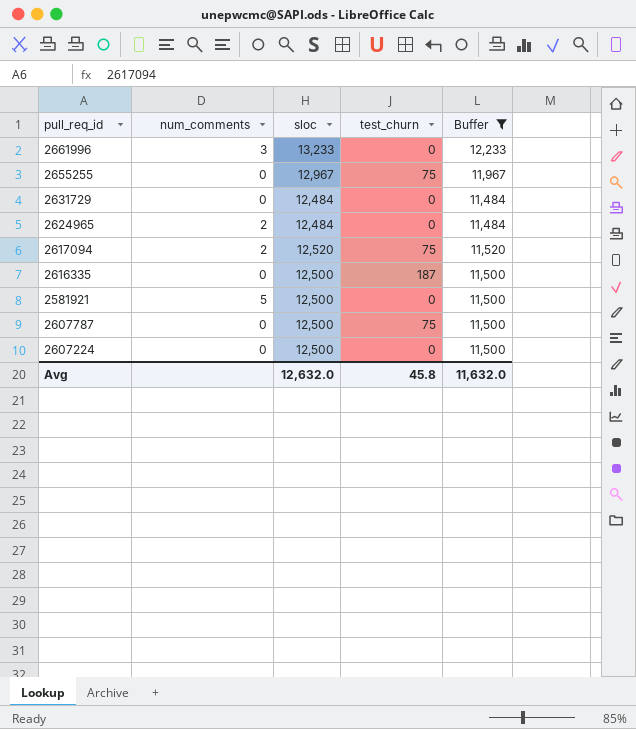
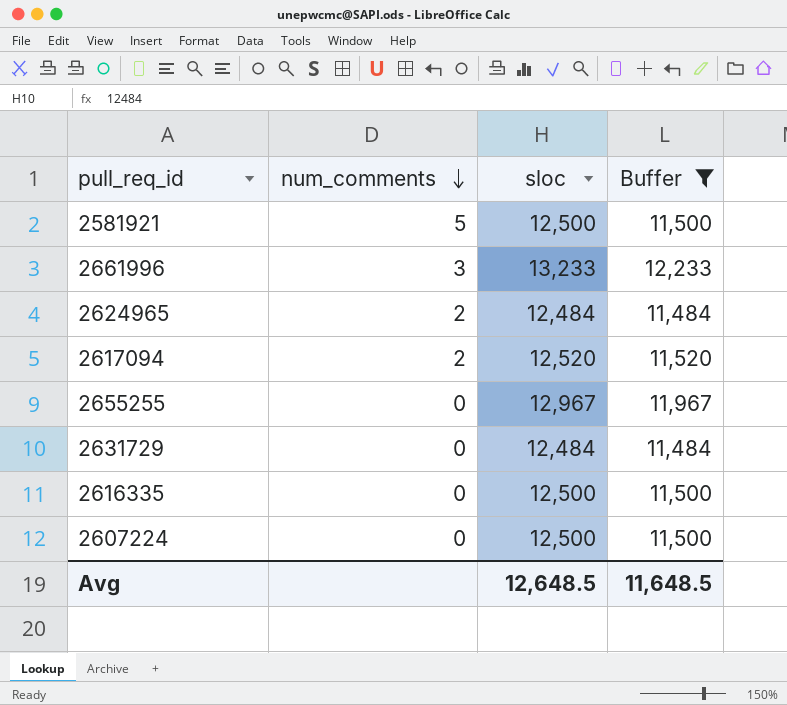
row order: none -> num_comments descending
column test_churn | position: 4 -> none
row 2607787: 0 | 12,500 | 75 | 11,500 -> none
Avg | sloc: 12,632.0 -> 12,648.5
Avg | Buffer: 11,632.0 -> 11,648.5

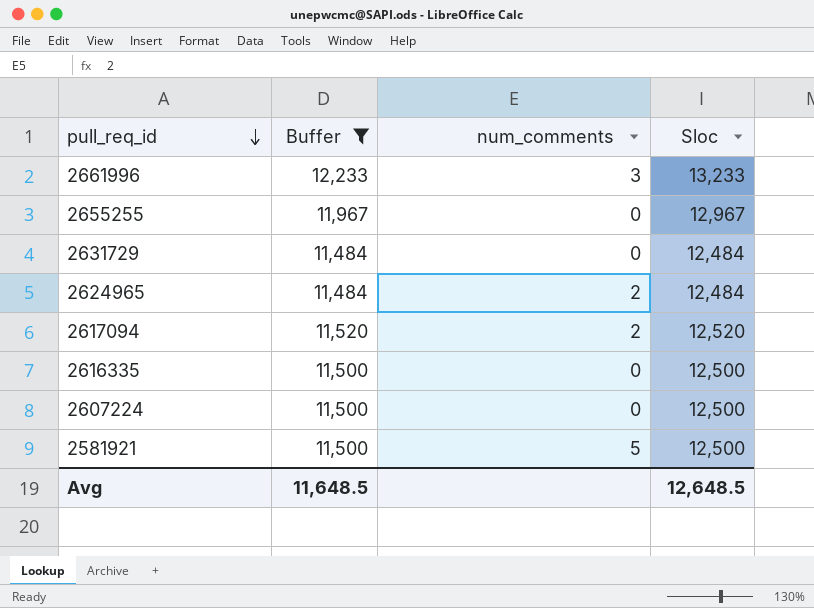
row order: num_comments descending -> pull_req_id descending
column Buffer | position: 4 -> 2
column name: sloc -> Sloc

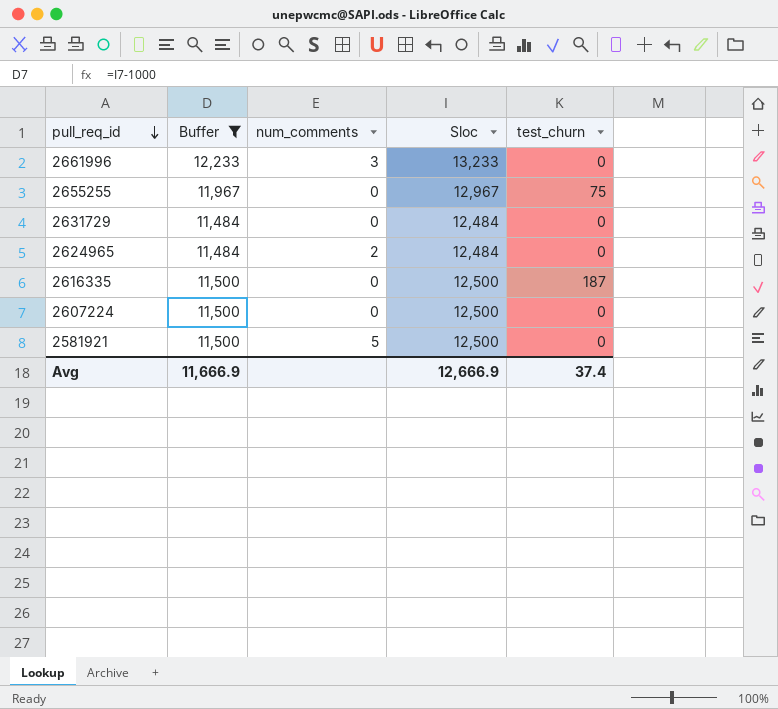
column test_churn | position: none -> 5
row 2617094: 11,520 | 2 | 12,520 -> none
Avg | Buffer: 11,648.5 -> 11,666.9
Avg | Sloc: 12,648.5 -> 12,666.9

